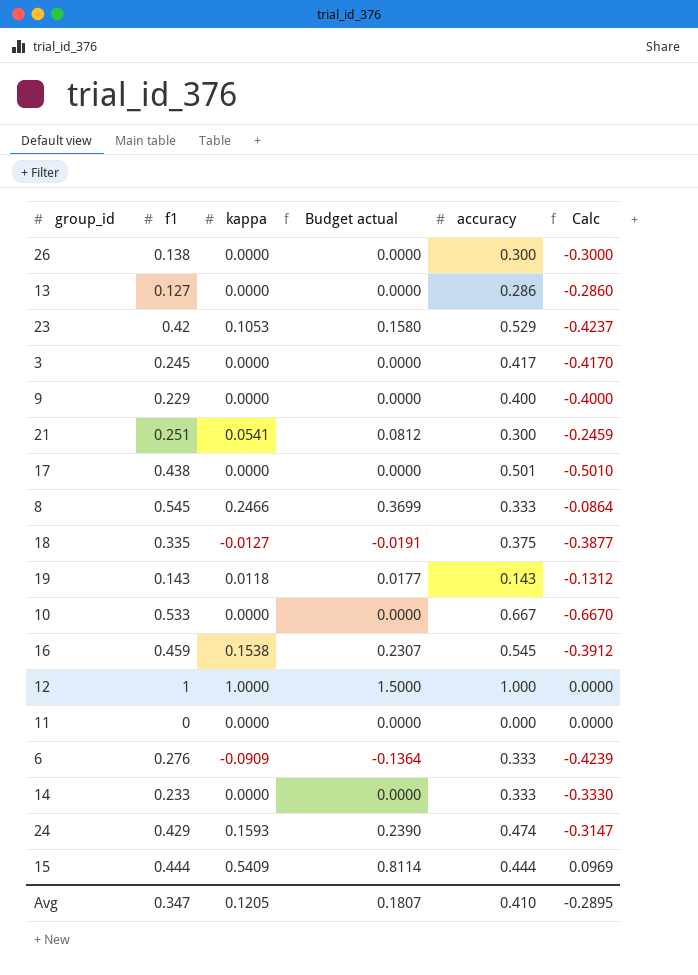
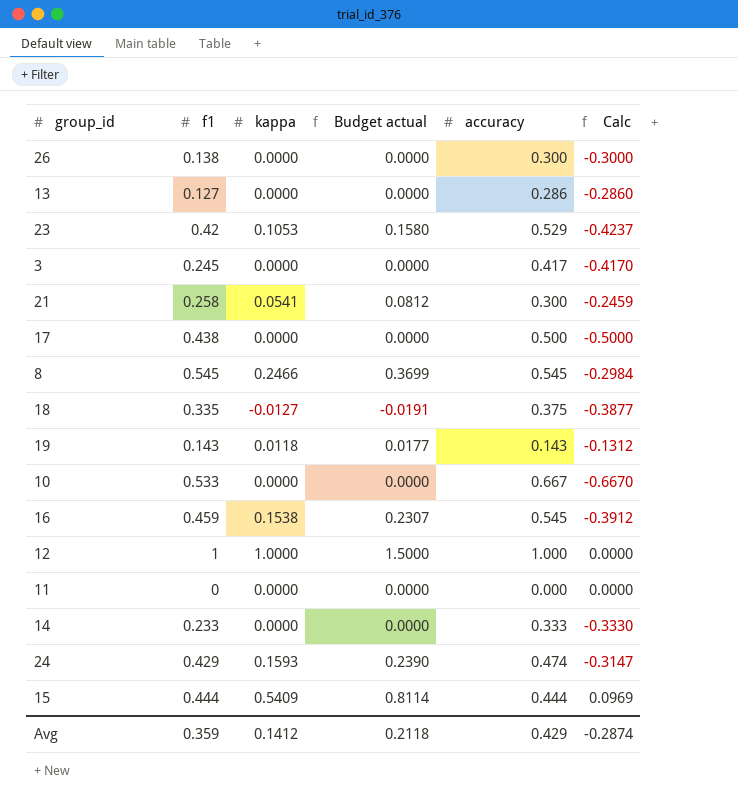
row 9: 0.229 | 0.0000 | 0.0000 | 0.400 | -0.4000 -> none
row 6: 0.276 | -0.0909 | -0.1364 | 0.333 | -0.4239 -> none
21 | f1: 0.251 -> 0.258
17 | accuracy: 0.501 -> 0.500
17 | Calc: -0.5010 -> -0.5000
8 | accuracy: 0.333 -> 0.545
8 | Calc: -0.0864 -> -0.2984
Avg | f1: 0.347 -> 0.359
Avg | kappa: 0.1205 -> 0.1412
Avg | Budget actual: 0.1807 -> 0.2118
Avg | accuracy: 0.410 -> 0.429
Avg | Calc: -0.2895 -> -0.2874

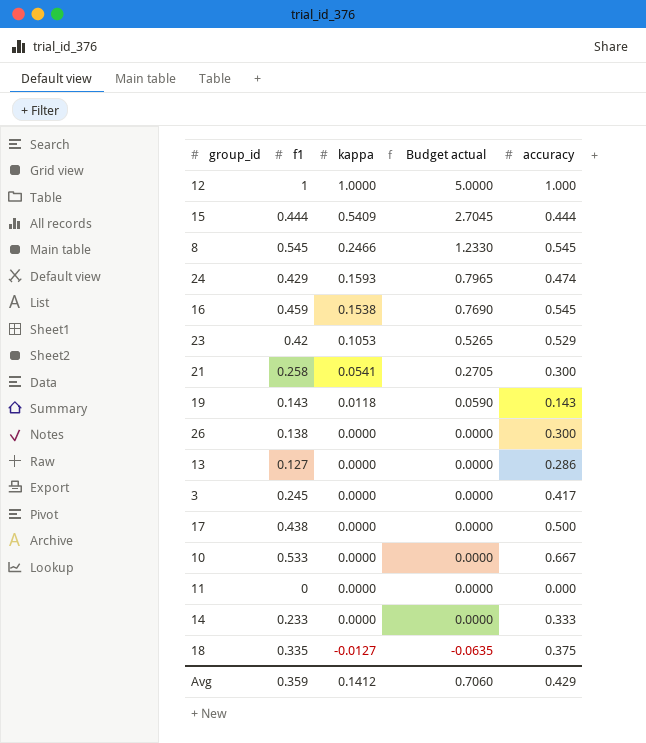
row order: none -> kappa descending
column Calc | formula: [kappa] - [accuracy] -> none
column Budget actual | formula: [kappa] * 1.5 -> [kappa] * 5
Avg | Budget actual: 0.2118 -> 0.7060

